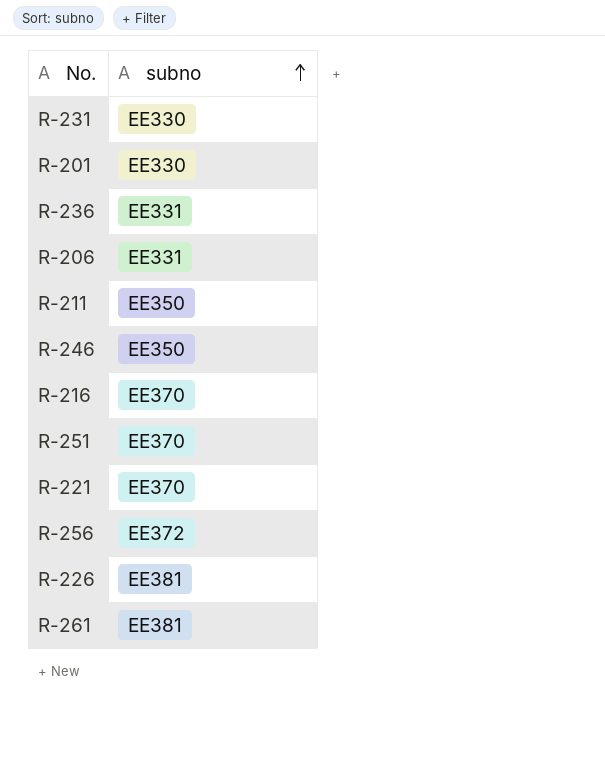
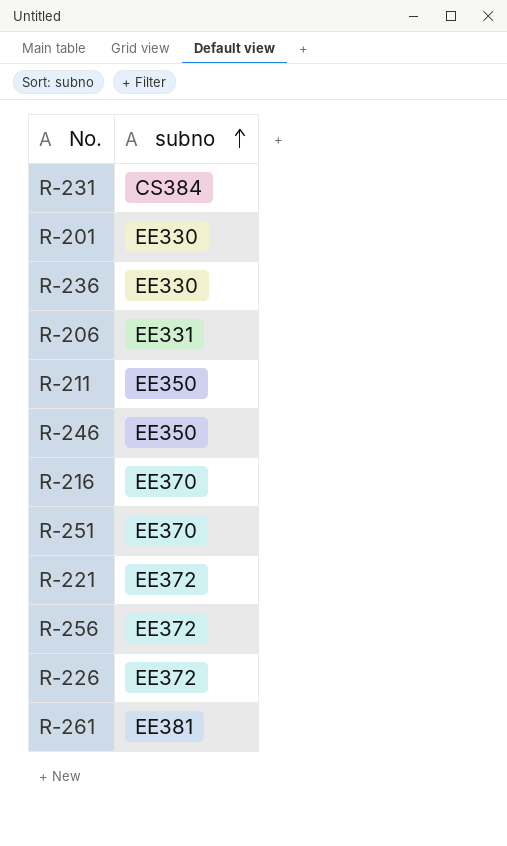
R-231 | subno: EE330 -> CS384
R-236 | subno: EE331 -> EE330
R-221 | subno: EE370 -> EE372
R-226 | subno: EE381 -> EE372

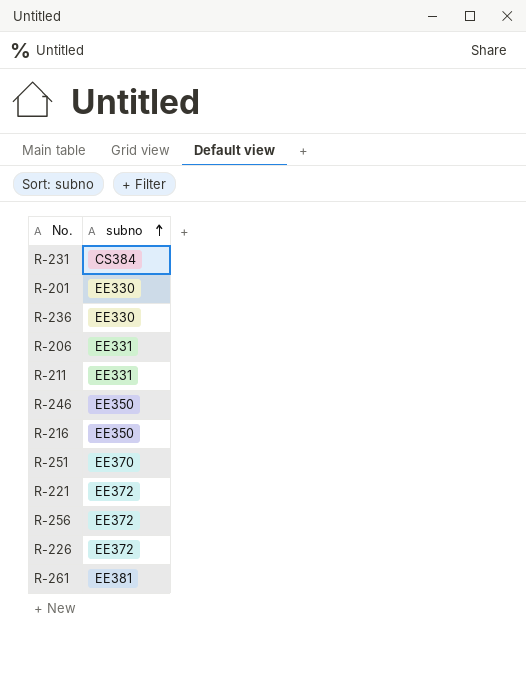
R-211 | subno: EE350 -> EE331
R-216 | subno: EE370 -> EE350

